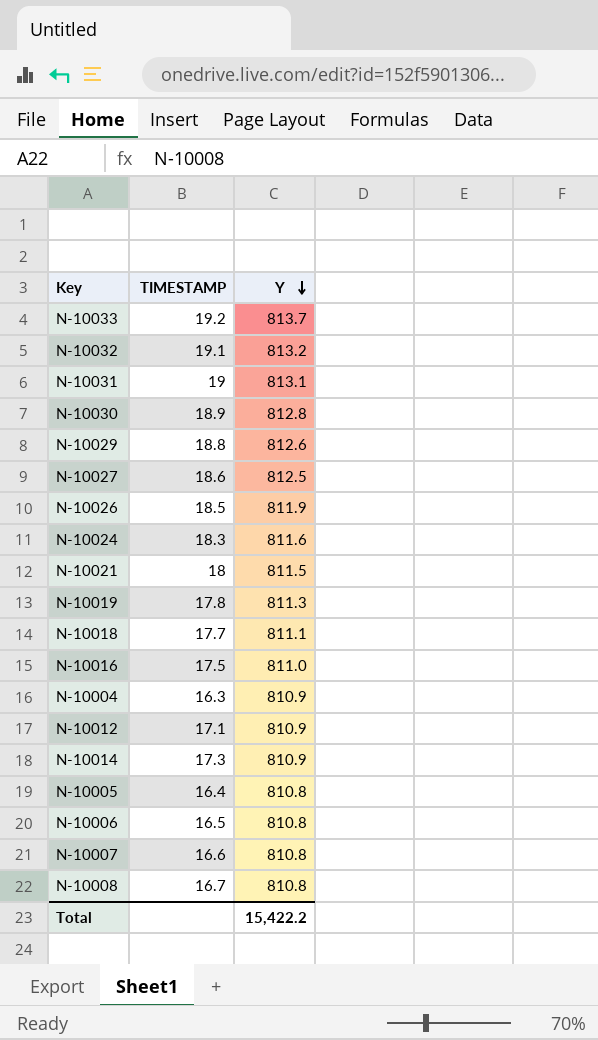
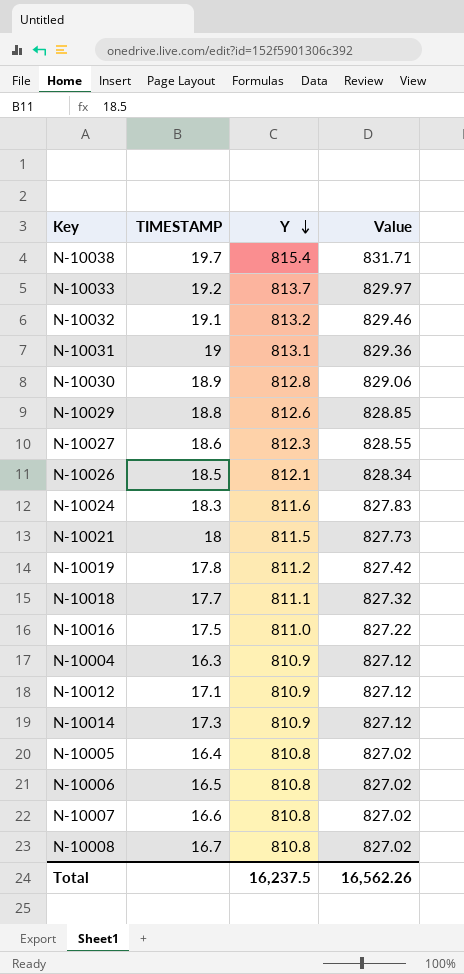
column Value | formula: none -> [Y] * 1.02
row N-10038: none -> 19.7 | 815.4 | 831.71
N-10027 | Y: 812.5 -> 812.3
N-10026 | Y: 811.9 -> 812.1
N-10019 | Y: 811.3 -> 811.2
Total | Y: 15,422.2 -> 16,237.5

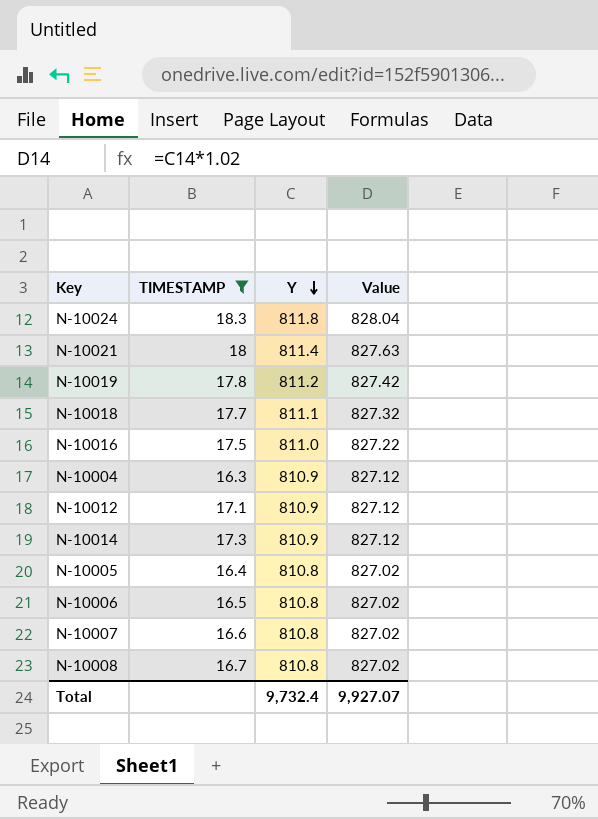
filter: none -> TIMESTAMP <= 18.3
N-10024 | Y: 811.6 -> 811.8
N-10024 | Value: 827.83 -> 828.04
N-10021 | Y: 811.5 -> 811.4
N-10021 | Value: 827.73 -> 827.63
Total | Y: 16,237.5 -> 9,732.4
Total | Value: 16,562.26 -> 9,927.07

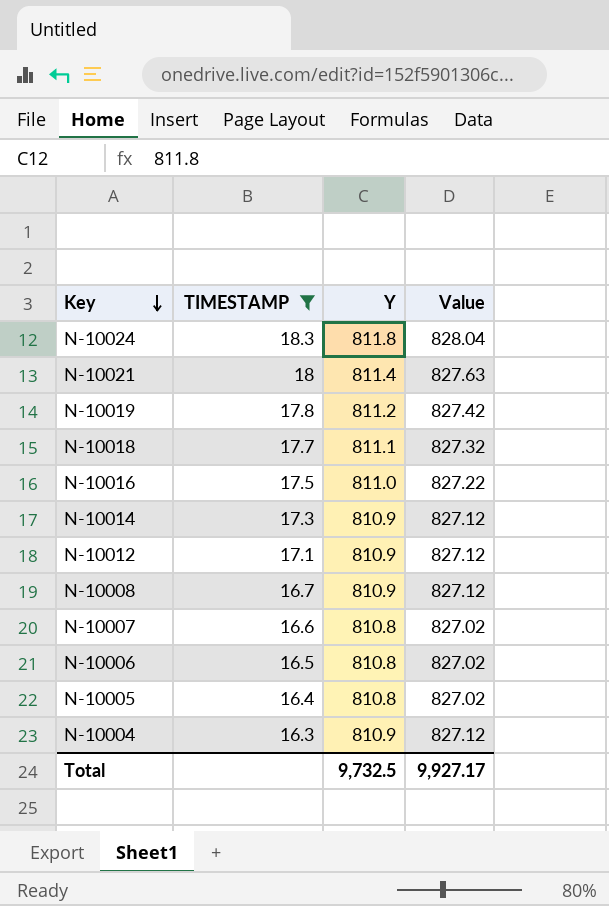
row order: Y descending -> Key descending
N-10008 | Y: 810.8 -> 810.9
N-10008 | Value: 827.02 -> 827.12
Total | Y: 9,732.4 -> 9,732.5
Total | Value: 9,927.07 -> 9,927.17

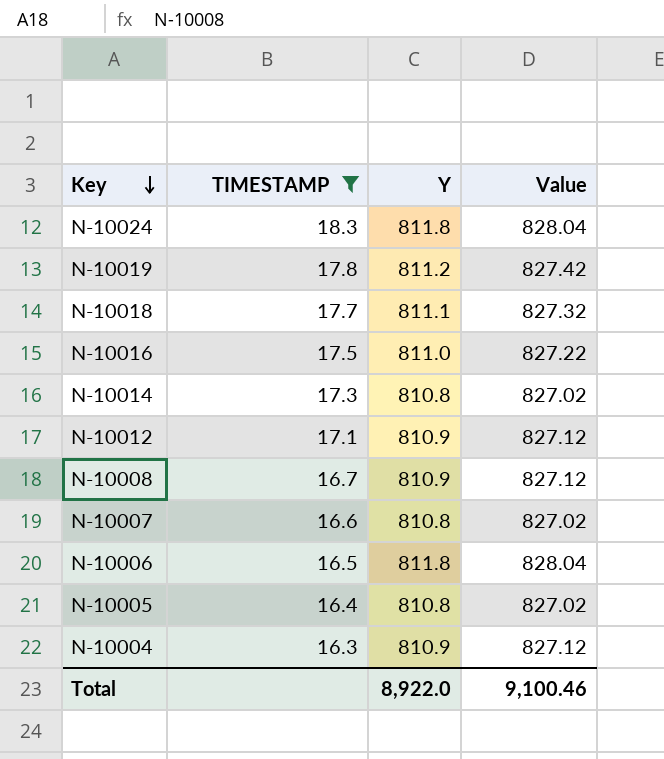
row N-10021: 18 | 811.4 | 827.63 -> none
N-10014 | Y: 810.9 -> 810.8
N-10014 | Value: 827.12 -> 827.02
N-10006 | Y: 810.8 -> 811.8
N-10006 | Value: 827.02 -> 828.04
Total | Y: 9,732.5 -> 8,922.0
Total | Value: 9,927.17 -> 9,100.46

